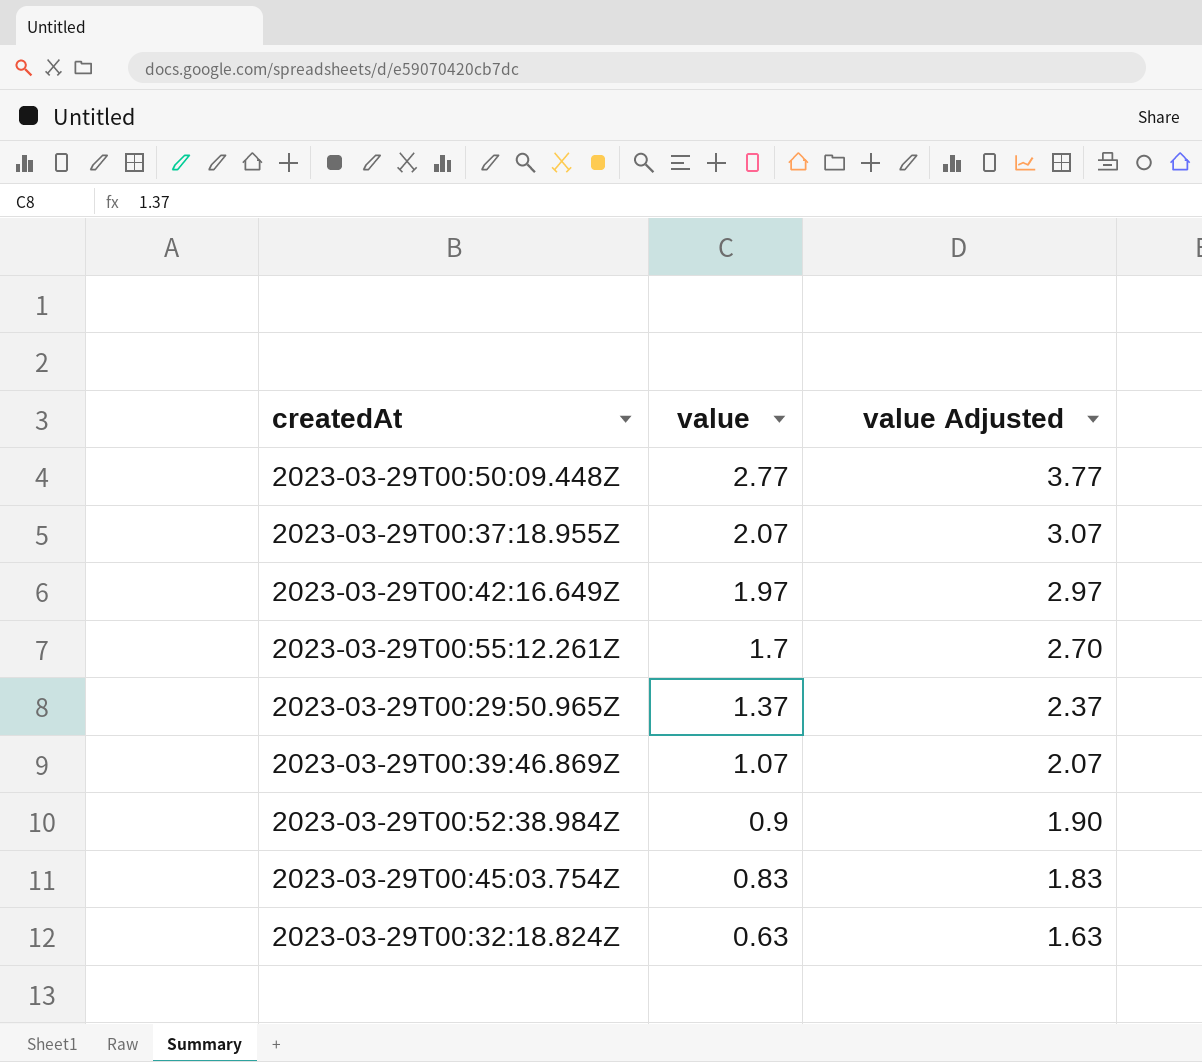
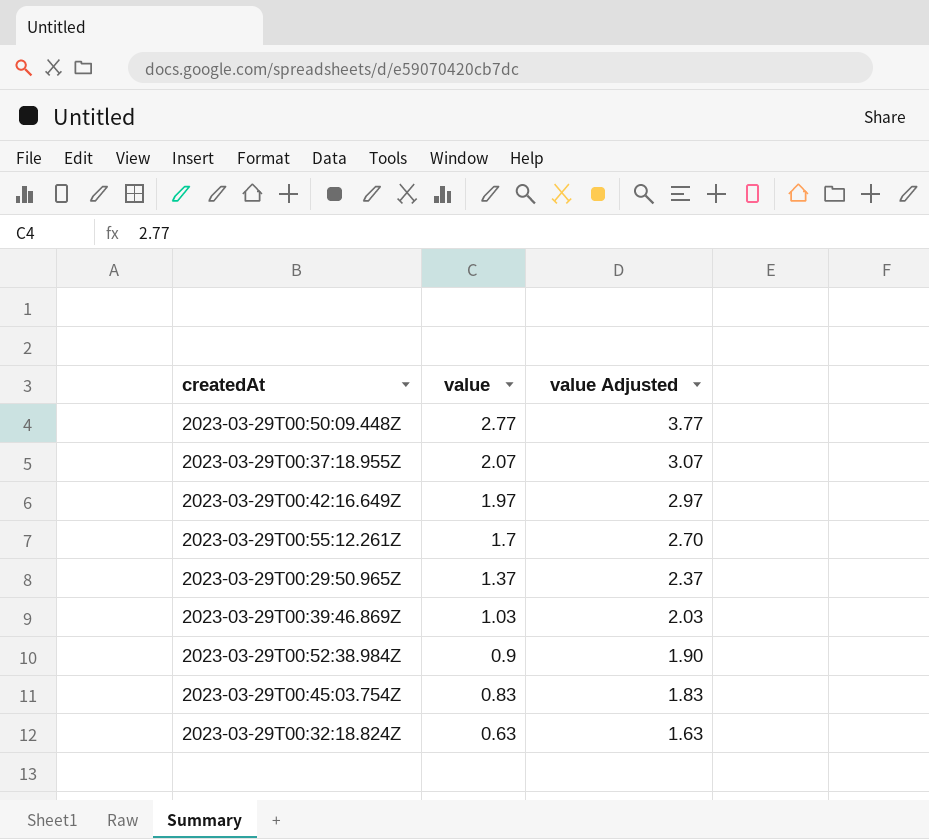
2023-03-29T00:39:46.869Z | value: 1.07 -> 1.03
2023-03-29T00:39:46.869Z | value Adjusted: 2.07 -> 2.03

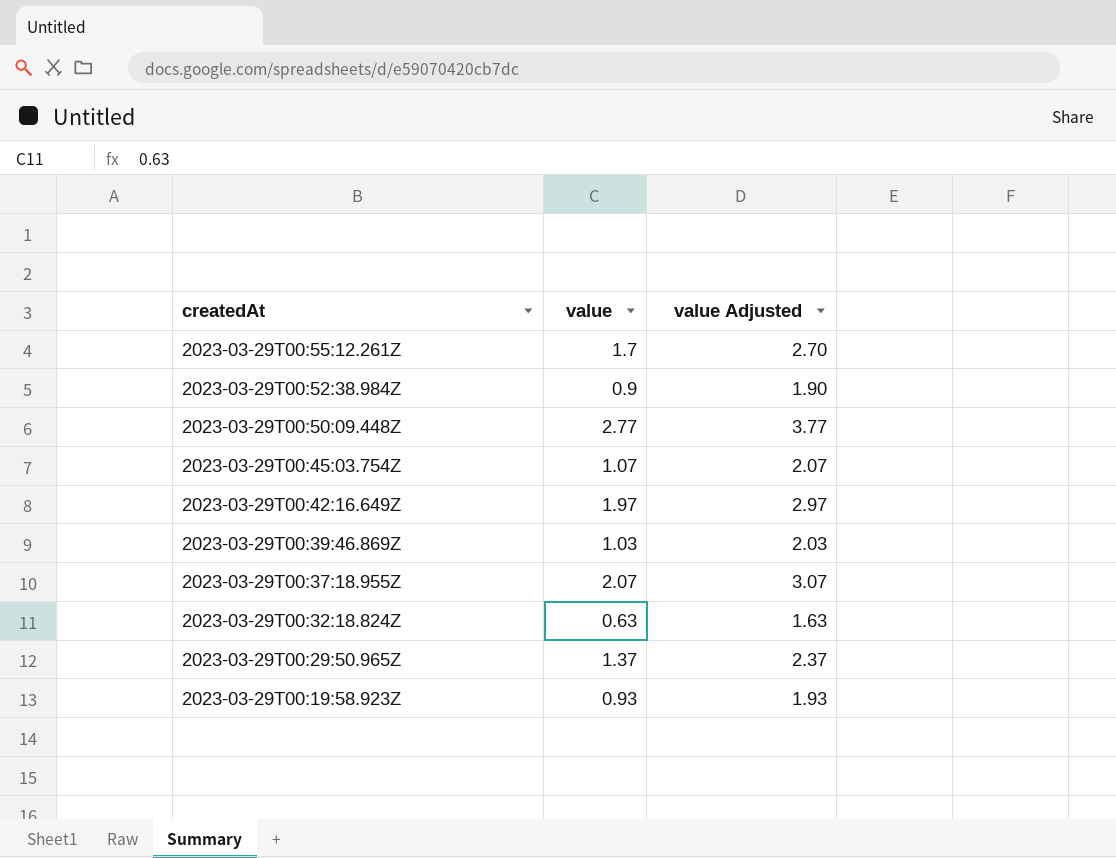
row order: value descending -> createdAt descending
2023-03-29T00:45:03.754Z | value: 0.83 -> 1.07
2023-03-29T00:45:03.754Z | value Adjusted: 1.83 -> 2.07
row 2023-03-29T00:19:58.923Z: none -> 0.93 | 1.93

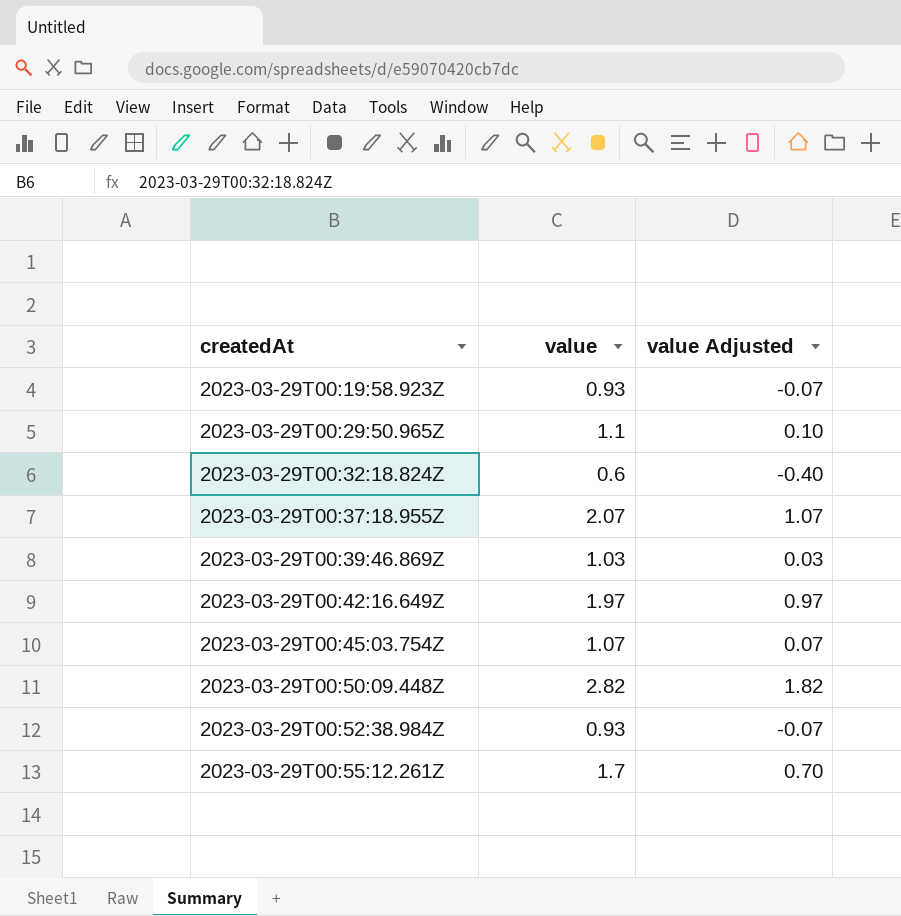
row order: createdAt descending -> createdAt ascending
column value Adjusted | formula: [value] + 1 -> [value] - 1
2023-03-29T00:29:50.965Z | value: 1.37 -> 1.1
2023-03-29T00:32:18.824Z | value: 0.63 -> 0.6
2023-03-29T00:50:09.448Z | value: 2.77 -> 2.82
2023-03-29T00:52:38.984Z | value: 0.9 -> 0.93

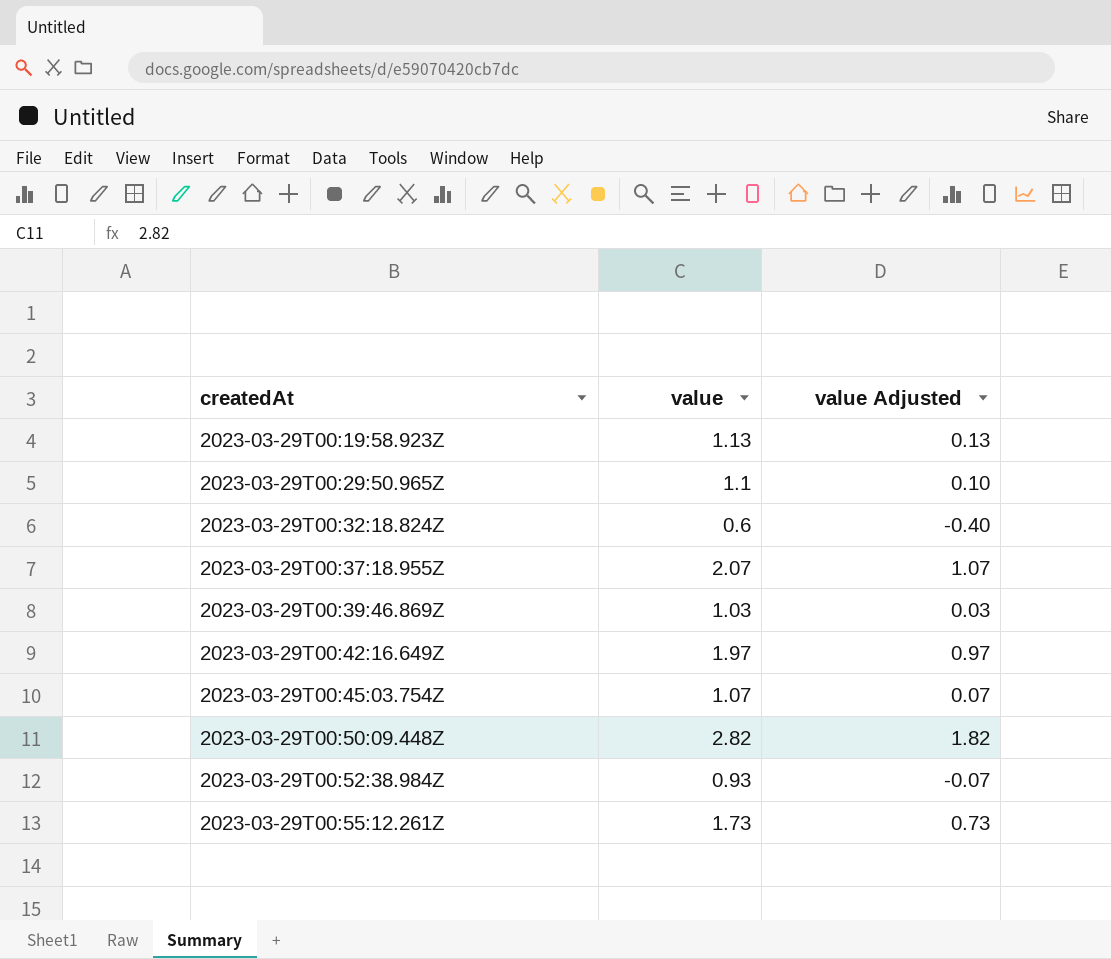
2023-03-29T00:19:58.923Z | value: 0.93 -> 1.13
2023-03-29T00:19:58.923Z | value Adjusted: -0.07 -> 0.13
2023-03-29T00:55:12.261Z | value: 1.7 -> 1.73
2023-03-29T00:55:12.261Z | value Adjusted: 0.70 -> 0.73

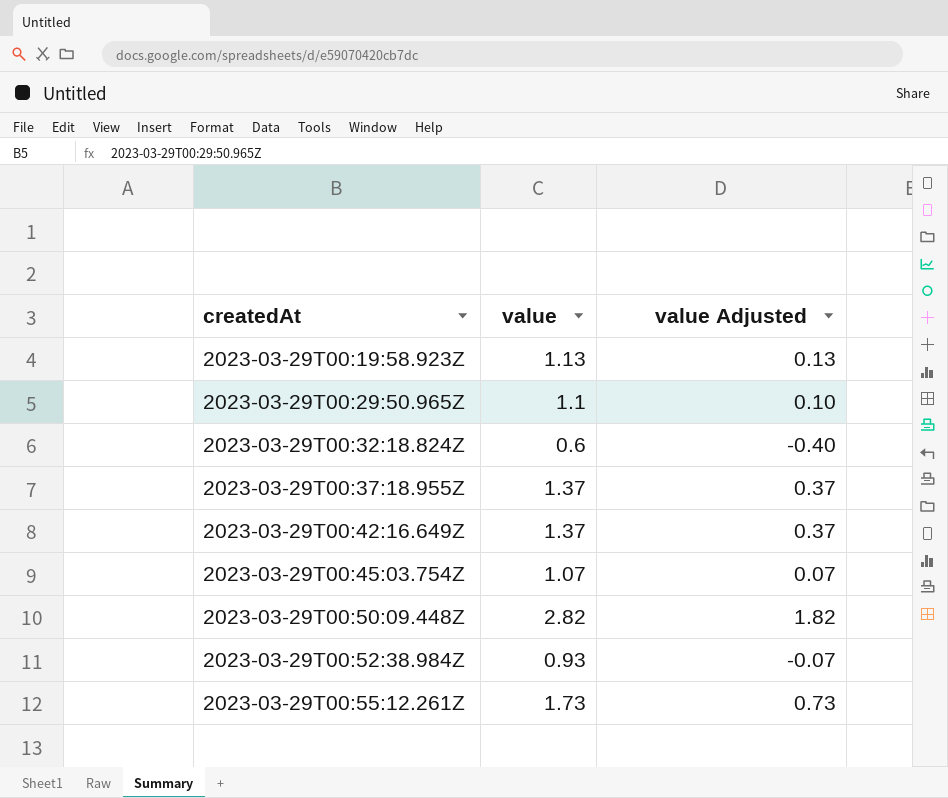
row 2023-03-29T00:39:46.869Z: 1.03 | 0.03 -> none
2023-03-29T00:37:18.955Z | value: 2.07 -> 1.37
2023-03-29T00:37:18.955Z | value Adjusted: 1.07 -> 0.37
2023-03-29T00:42:16.649Z | value: 1.97 -> 1.37
2023-03-29T00:42:16.649Z | value Adjusted: 0.97 -> 0.37

